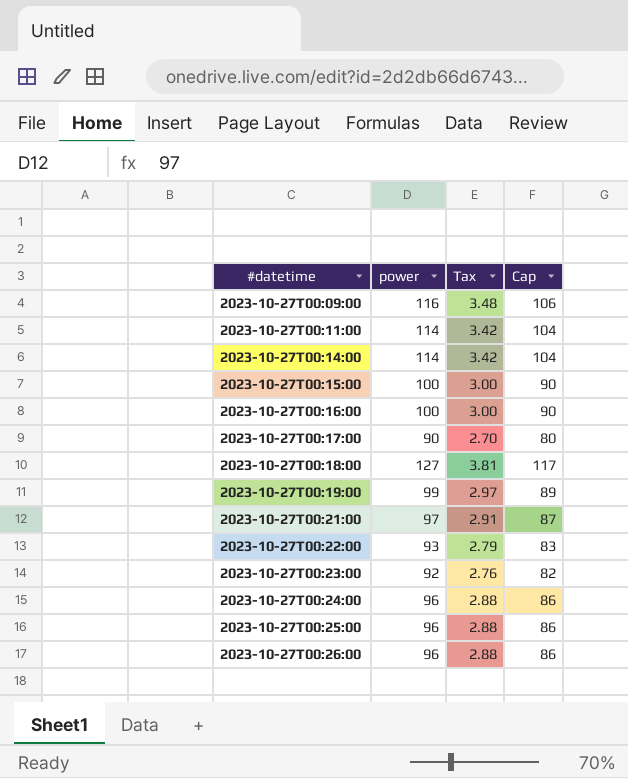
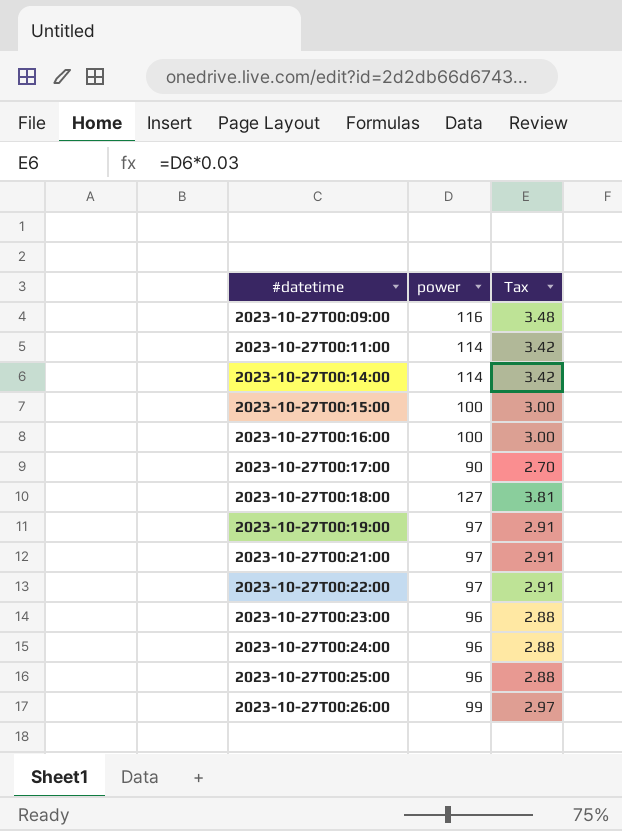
column Cap | formula: [power] - 10 -> none
2023-10-27T00:19:00 | power: 99 -> 97
2023-10-27T00:19:00 | Tax: 2.97 -> 2.91
2023-10-27T00:22:00 | power: 93 -> 97
2023-10-27T00:22:00 | Tax: 2.79 -> 2.91
2023-10-27T00:23:00 | power: 92 -> 96
2023-10-27T00:23:00 | Tax: 2.76 -> 2.88
2023-10-27T00:26:00 | power: 96 -> 99
2023-10-27T00:26:00 | Tax: 2.88 -> 2.97

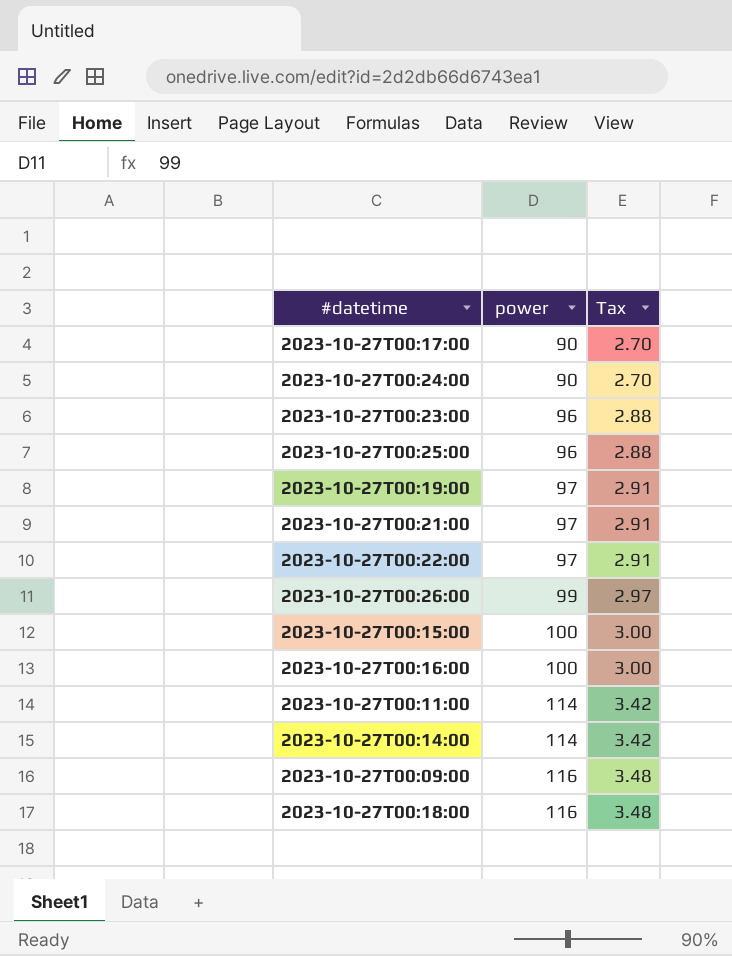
row order: #datetime ascending -> power ascending
2023-10-27T00:24:00 | power: 96 -> 90
2023-10-27T00:24:00 | Tax: 2.88 -> 2.70
2023-10-27T00:18:00 | power: 127 -> 116
2023-10-27T00:18:00 | Tax: 3.81 -> 3.48

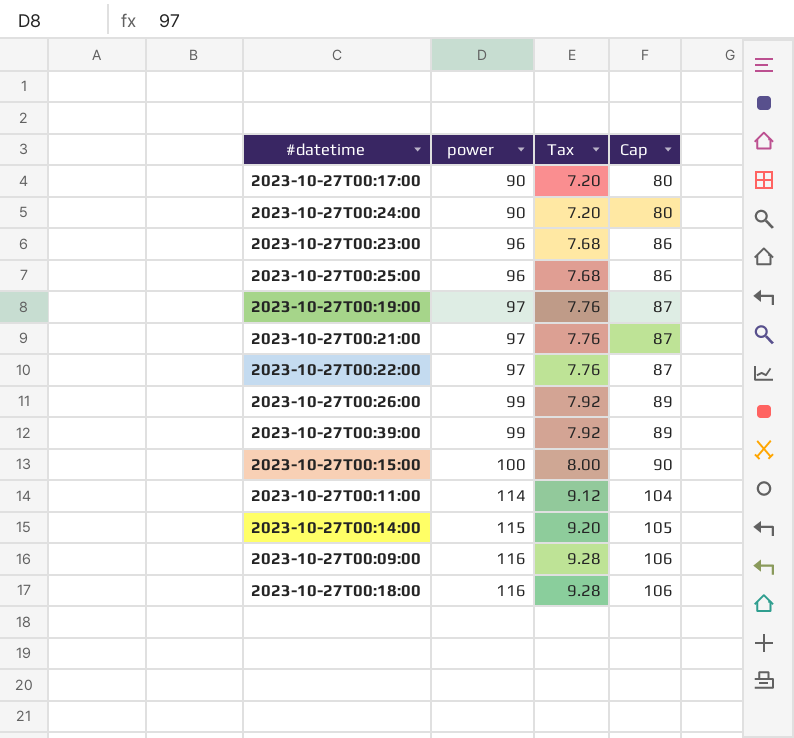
column Tax | formula: [power] * 0.03 -> [power] * 0.08
column Cap | formula: none -> [power] - 10
row 2023-10-27T00:16:00: 100 | 3.00 -> none
row 2023-10-27T00:39:00: none -> 99 | 7.92 | 89
2023-10-27T00:14:00 | power: 114 -> 115

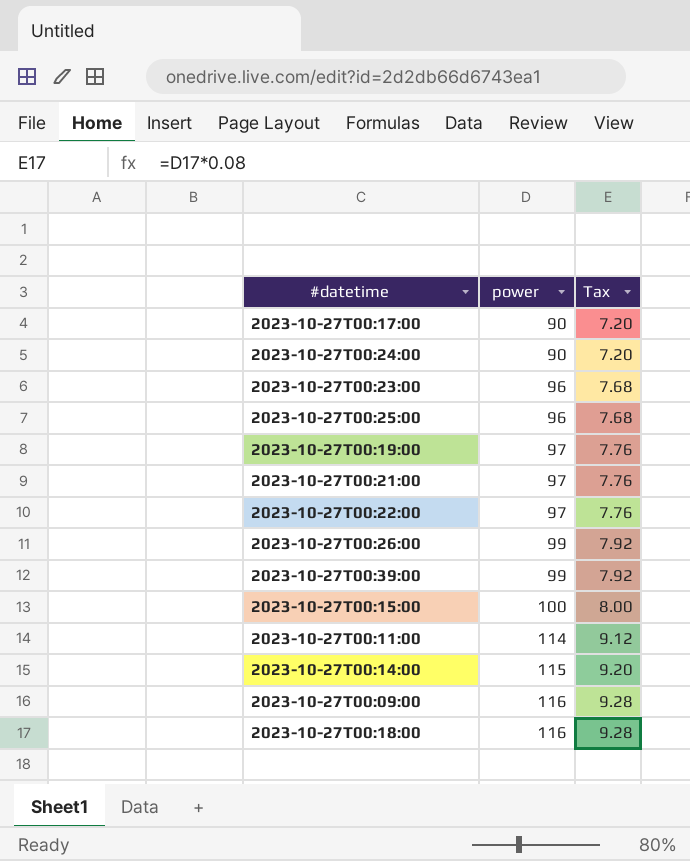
column Cap | formula: [power] - 10 -> none

